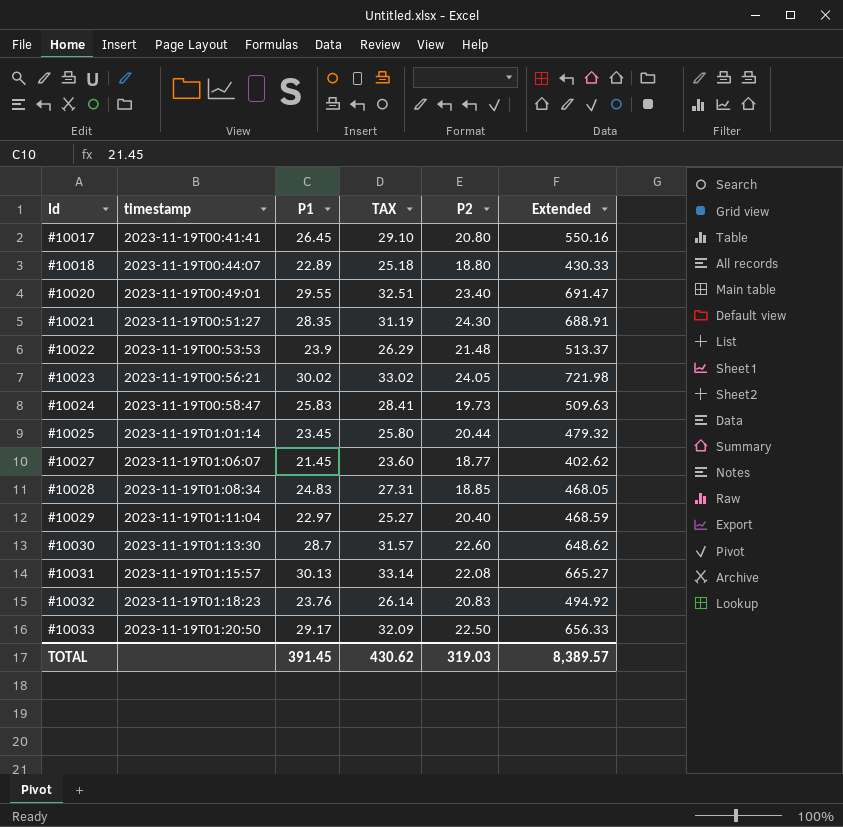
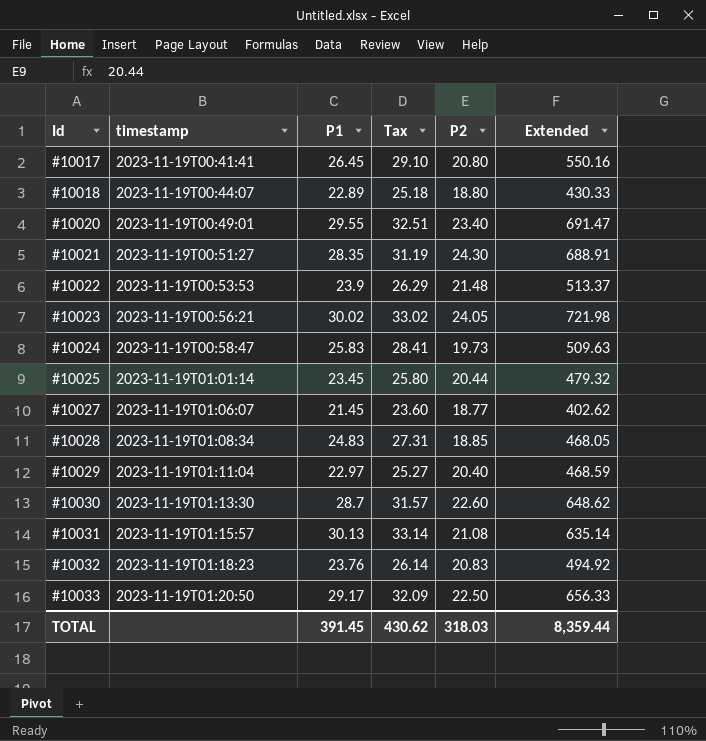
column name: TAX -> Tax
#10031 | P2: 22.08 -> 21.08
#10031 | Extended: 665.27 -> 635.14
TOTAL | P2: 319.03 -> 318.03
TOTAL | Extended: 8,389.57 -> 8,359.44

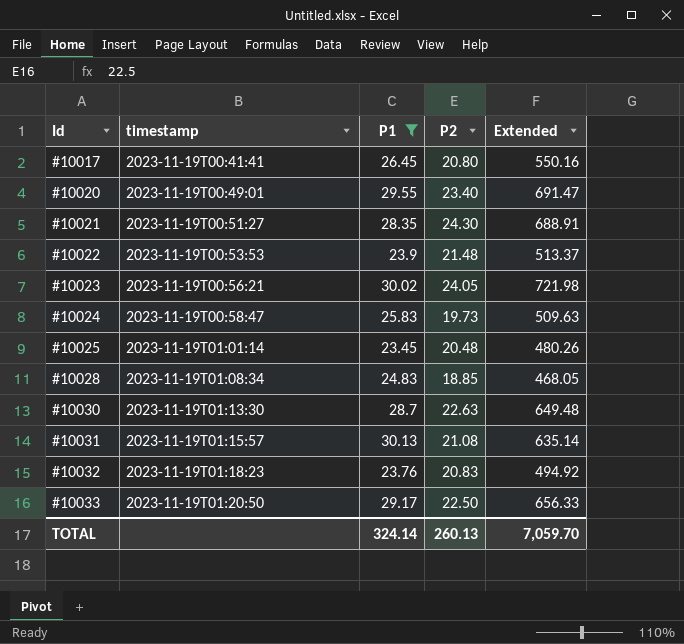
filter: none -> P1 >= 23.45
column Tax | formula: [P1] * 1.1 -> none
#10025 | P2: 20.44 -> 20.48
#10025 | Extended: 479.32 -> 480.26
#10030 | P2: 22.60 -> 22.63
#10030 | Extended: 648.62 -> 649.48
TOTAL | P1: 391.45 -> 324.14
TOTAL | P2: 318.03 -> 260.13
TOTAL | Extended: 8,359.44 -> 7,059.70

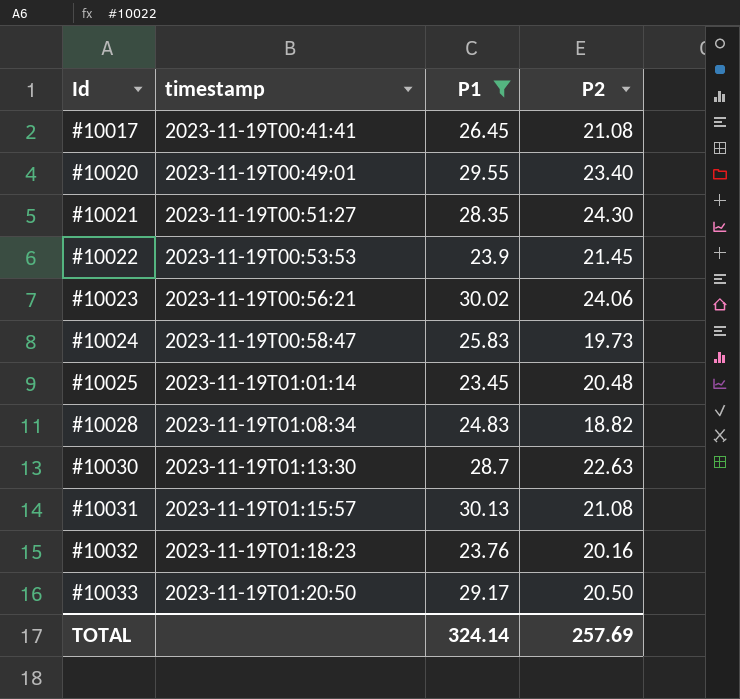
column Extended | formula: [P1] * [P2] -> none
#10017 | P2: 20.80 -> 21.08
#10022 | P2: 21.48 -> 21.45
#10023 | P2: 24.05 -> 24.06
#10028 | P2: 18.85 -> 18.82
#10032 | P2: 20.83 -> 20.16
#10033 | P2: 22.50 -> 20.50
TOTAL | P2: 260.13 -> 257.69

